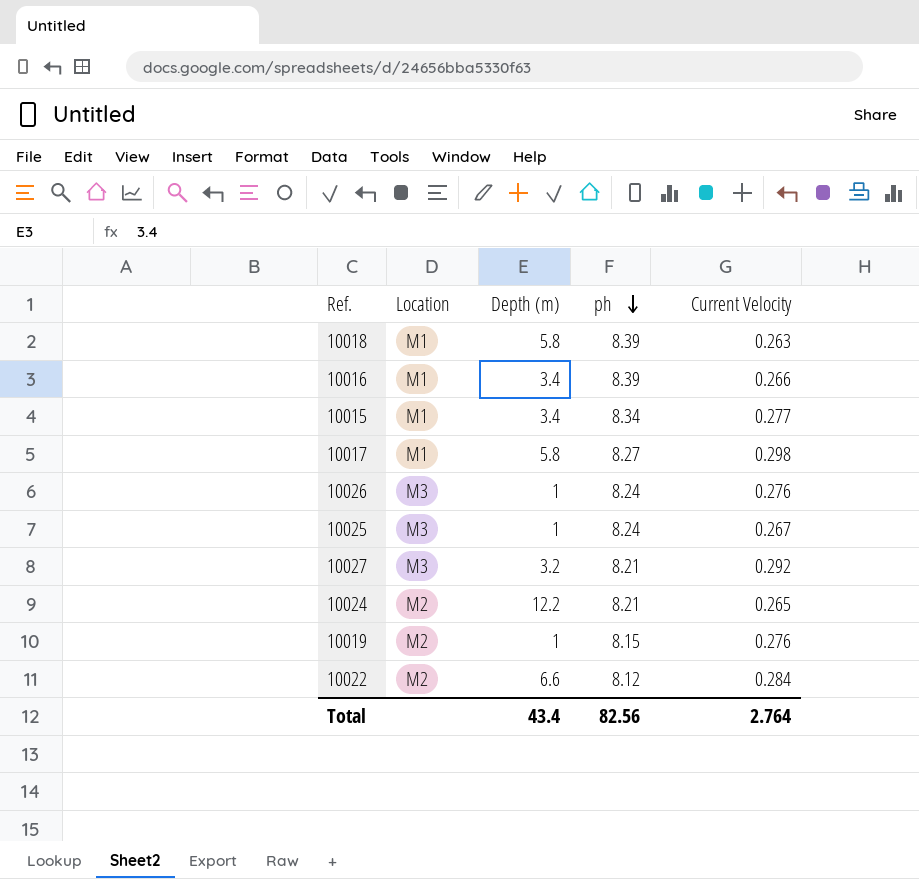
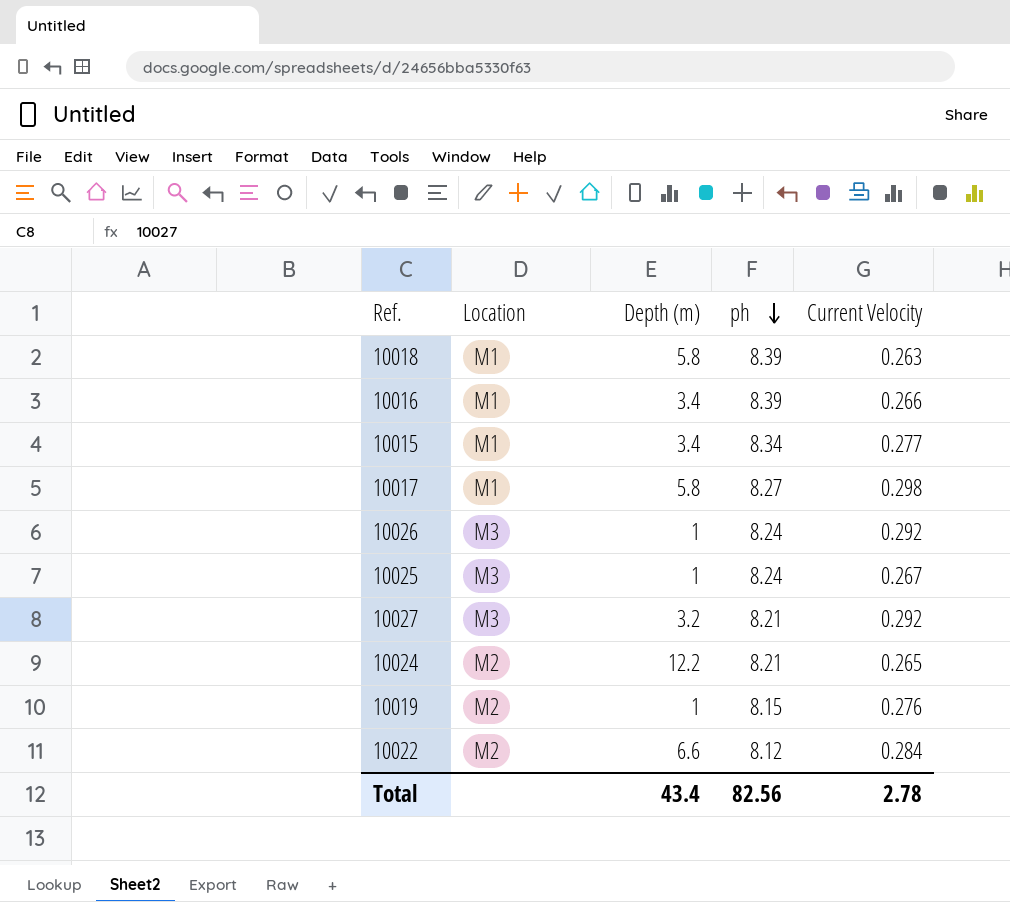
10026 | Current Velocity: 0.276 -> 0.292
Total | Current Velocity: 2.764 -> 2.78

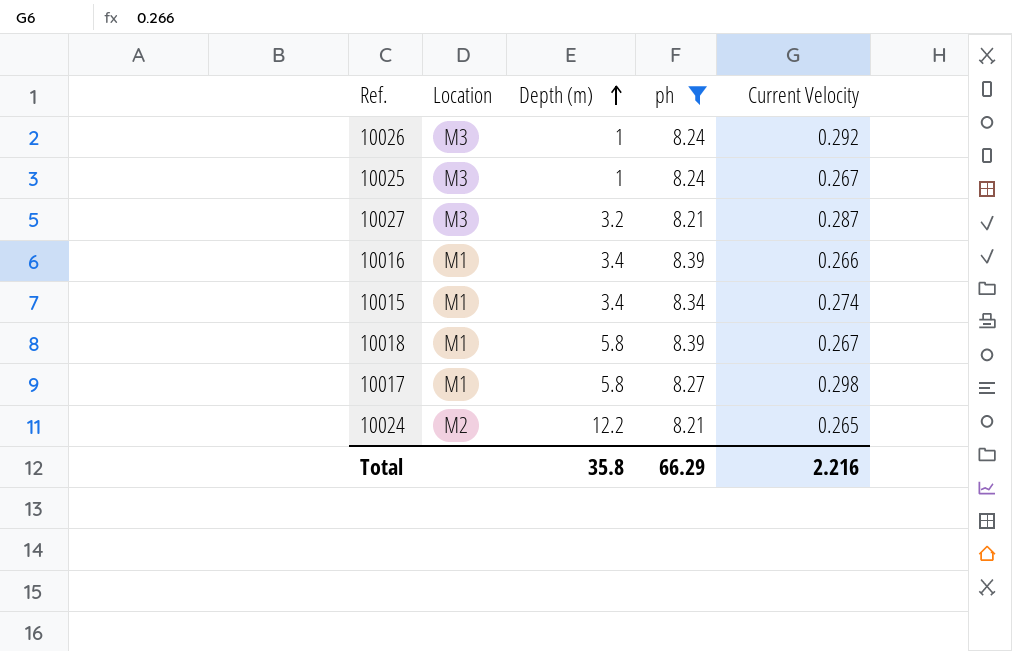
filter: none -> ph >= 8.21
row order: ph descending -> Depth (m) ascending
10027 | Current Velocity: 0.292 -> 0.287
10015 | Current Velocity: 0.277 -> 0.274
10018 | Current Velocity: 0.263 -> 0.267
Total | Depth (m): 43.4 -> 35.8
Total | ph: 82.56 -> 66.29
Total | Current Velocity: 2.78 -> 2.216

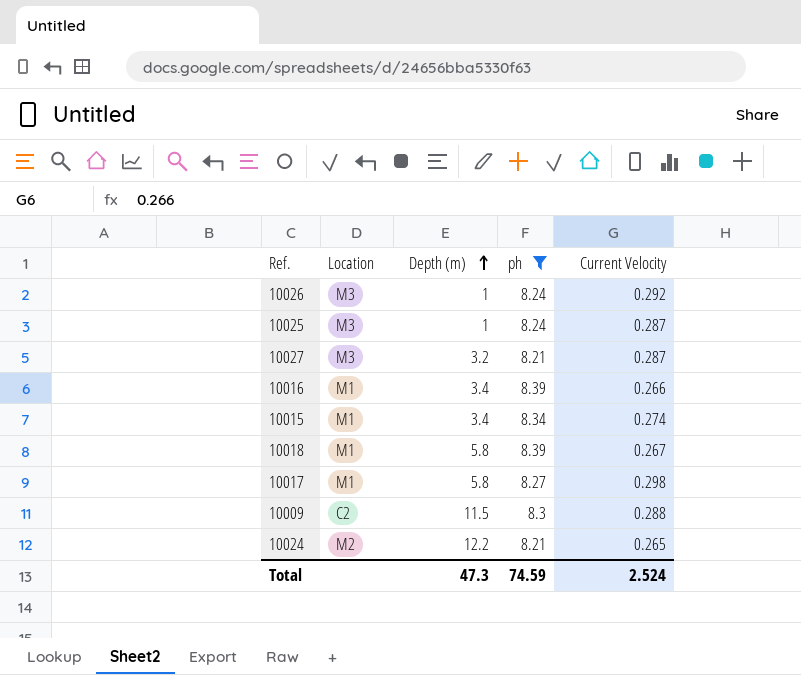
10025 | Current Velocity: 0.267 -> 0.287
row 10009: none -> C2 | 11.5 | 8.3 | 0.288
Total | Depth (m): 35.8 -> 47.3
Total | ph: 66.29 -> 74.59
Total | Current Velocity: 2.216 -> 2.524

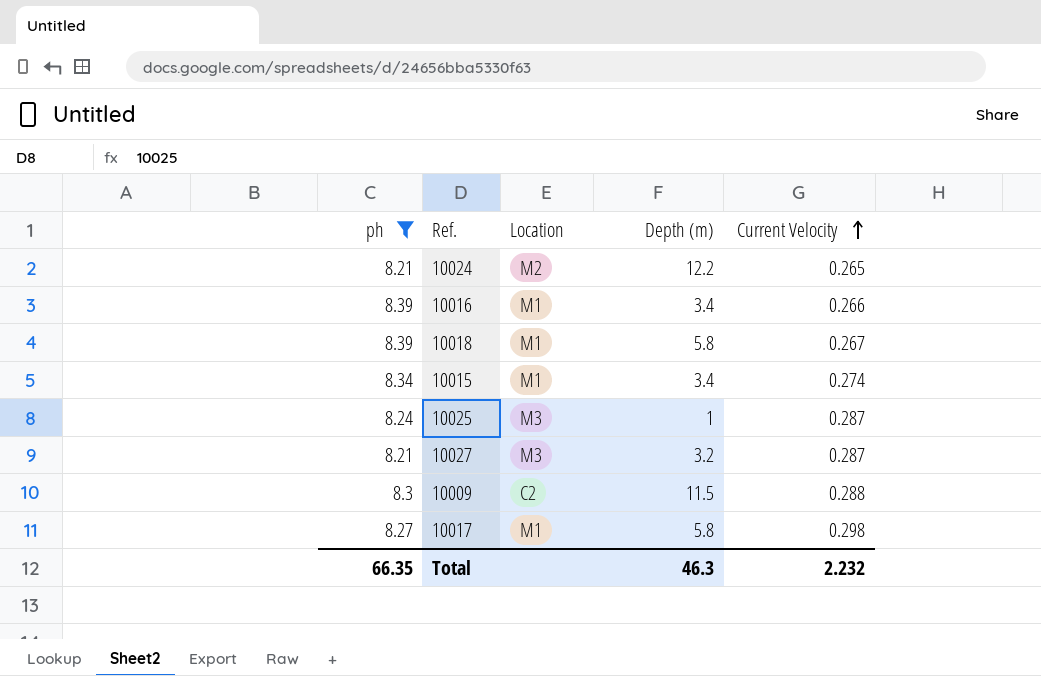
row order: Depth (m) ascending -> Current Velocity ascending
column ph | position: 4 -> 1
row 10026: M3 | 1 | 8.24 | 0.292 -> none
Total | ph: 74.59 -> 66.35
Total | Depth (m): 47.3 -> 46.3
Total | Current Velocity: 2.524 -> 2.232

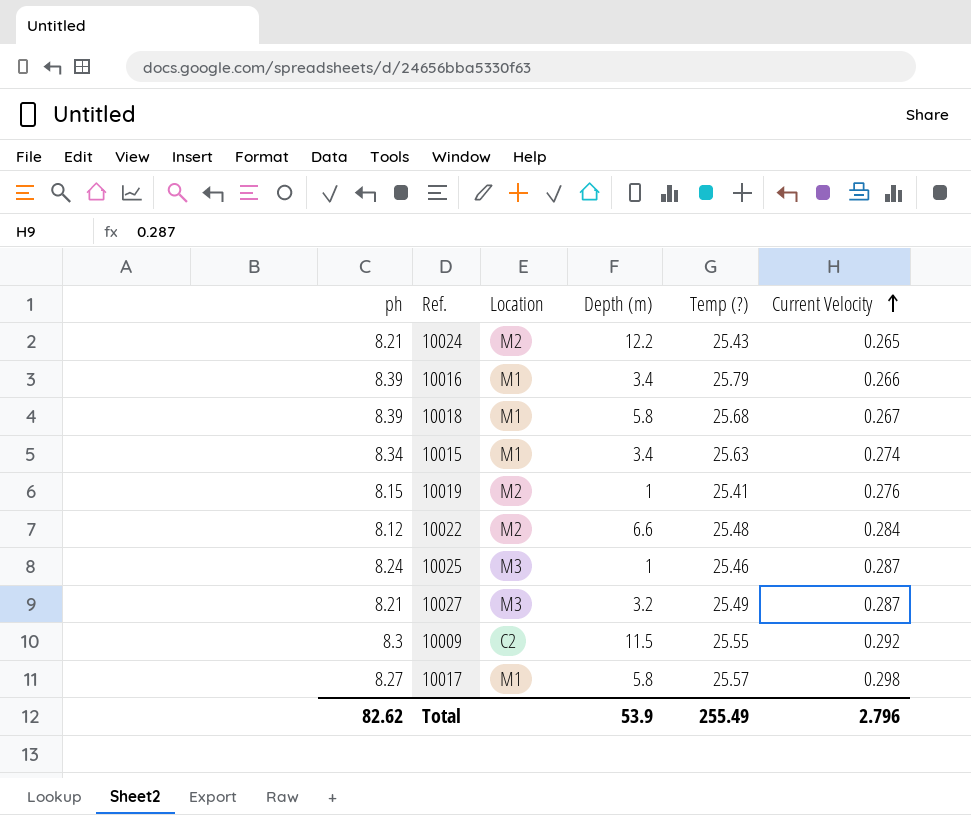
filter: ph >= 8.21 -> none
column Temp (?) | position: none -> 5
10009 | Current Velocity: 0.288 -> 0.292
Total | ph: 66.35 -> 82.62
Total | Depth (m): 46.3 -> 53.9
Total | Current Velocity: 2.232 -> 2.796

